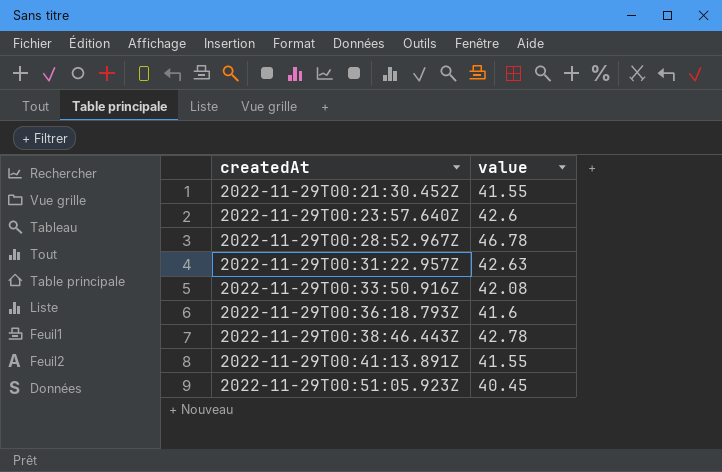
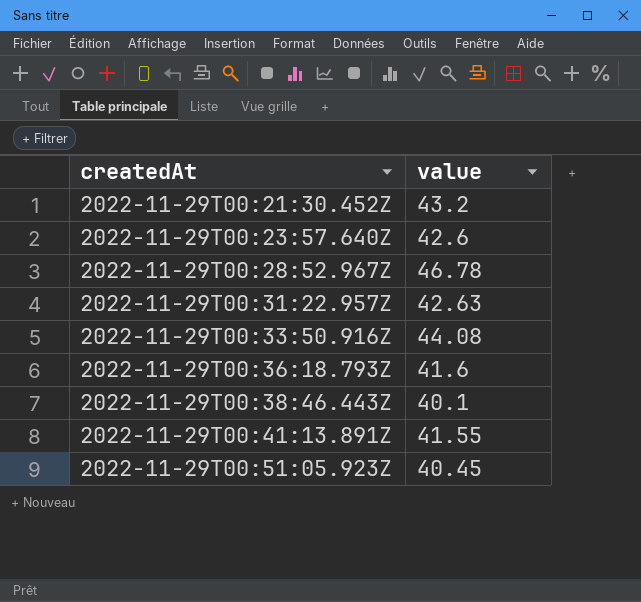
2022-11-29T00:21:30.452Z | value: 41.55 -> 43.2
2022-11-29T00:33:50.916Z | value: 42.08 -> 44.08
2022-11-29T00:38:46.443Z | value: 42.78 -> 40.1

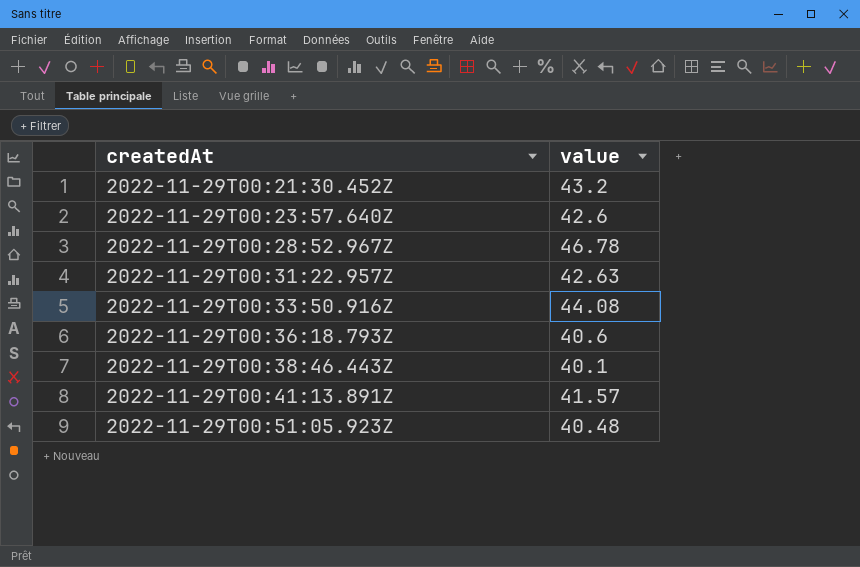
2022-11-29T00:36:18.793Z | value: 41.6 -> 40.6
2022-11-29T00:41:13.891Z | value: 41.55 -> 41.57
2022-11-29T00:51:05.923Z | value: 40.45 -> 40.48

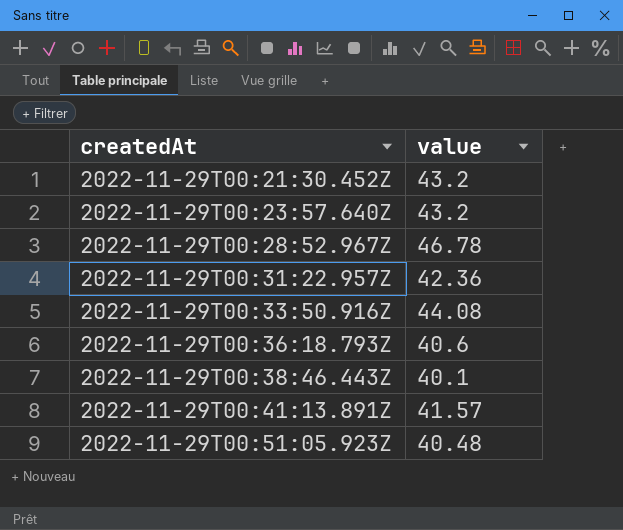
2022-11-29T00:23:57.640Z | value: 42.6 -> 43.2
2022-11-29T00:31:22.957Z | value: 42.63 -> 42.36

